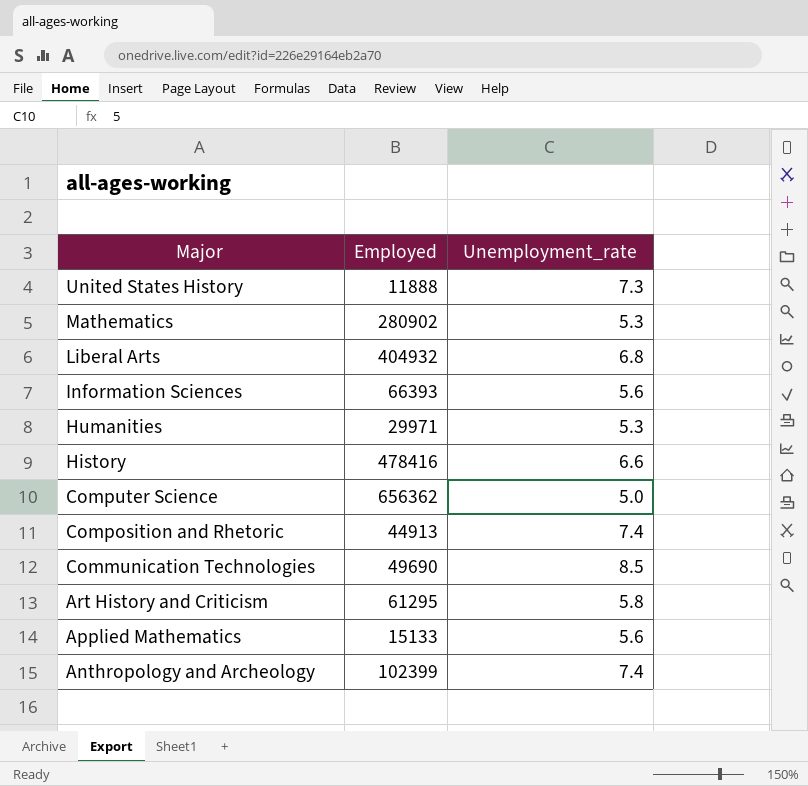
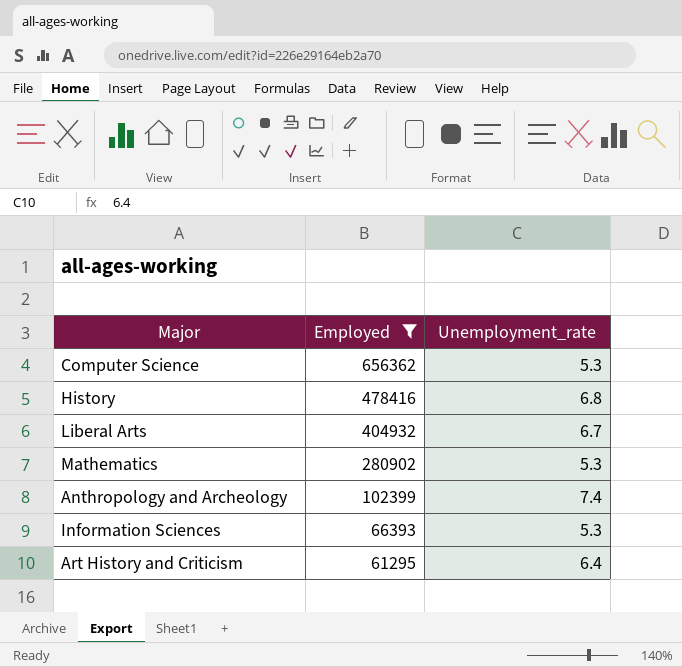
filter: none -> Employed >= 61295
row order: Major descending -> Employed descending
Computer Science | Unemployment_rate: 5.0 -> 5.3
History | Unemployment_rate: 6.6 -> 6.8
Liberal Arts | Unemployment_rate: 6.8 -> 6.7
Information Sciences | Unemployment_rate: 5.6 -> 5.3
Art History and Criticism | Unemployment_rate: 5.8 -> 6.4

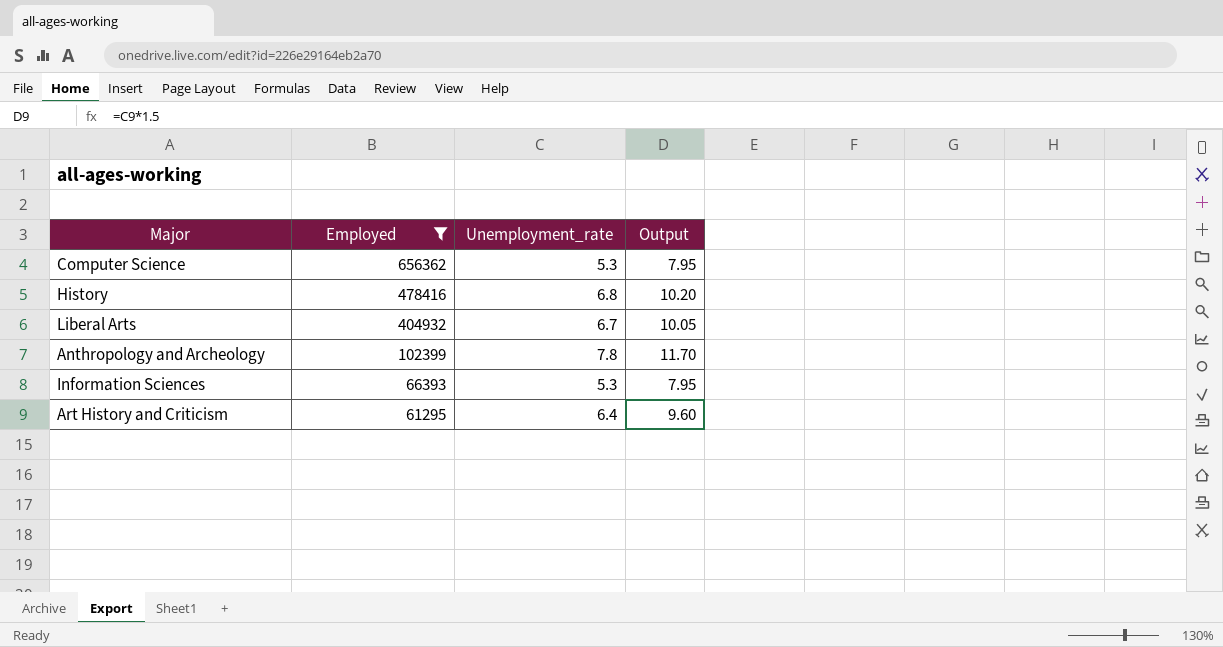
column Output | formula: none -> [Unemployment_rate] * 1.5
row Mathematics: 280902 | 5.3 -> none
Anthropology and Archeology | Unemployment_rate: 7.4 -> 7.8

